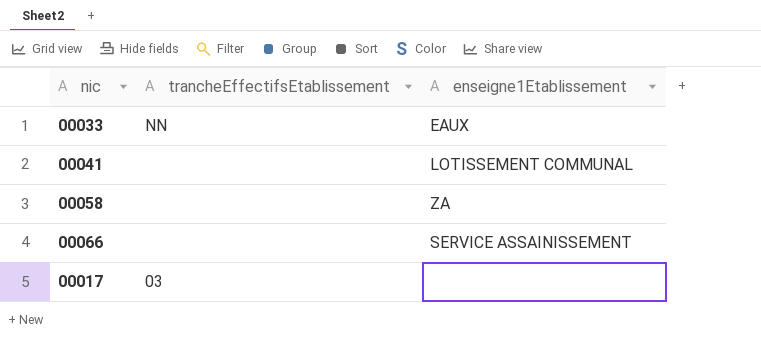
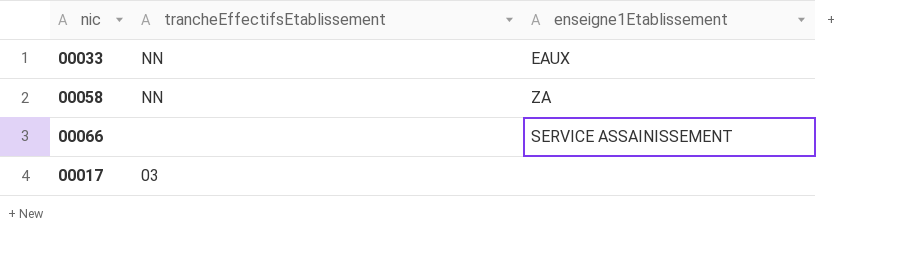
row 00041: none | LOTISSEMENT COMMUNAL -> none
00058 | trancheEffectifsEtablissement: none -> NN

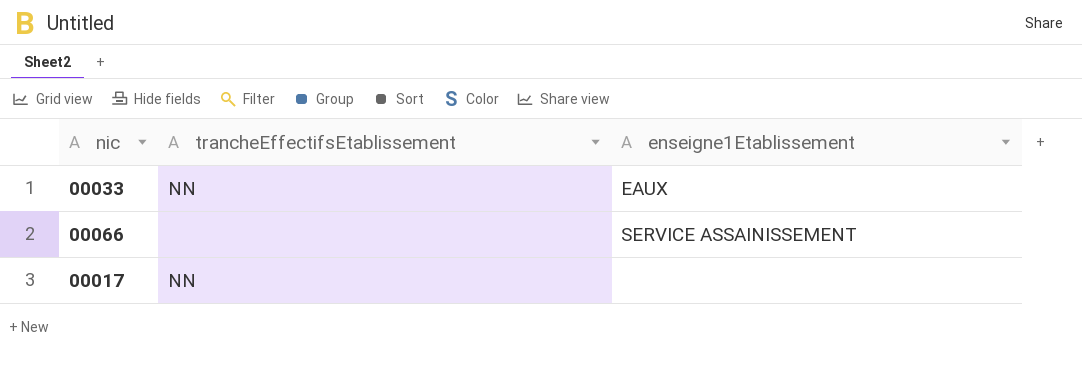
row 00058: NN | ZA -> none
00017 | trancheEffectifsEtablissement: 03 -> NN

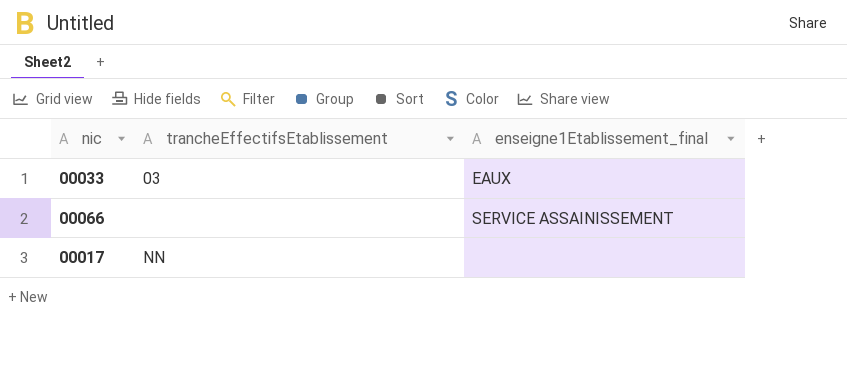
column name: enseigne1Etablissement -> enseigne1Etablissement_final
00033 | trancheEffectifsEtablissement: NN -> 03

